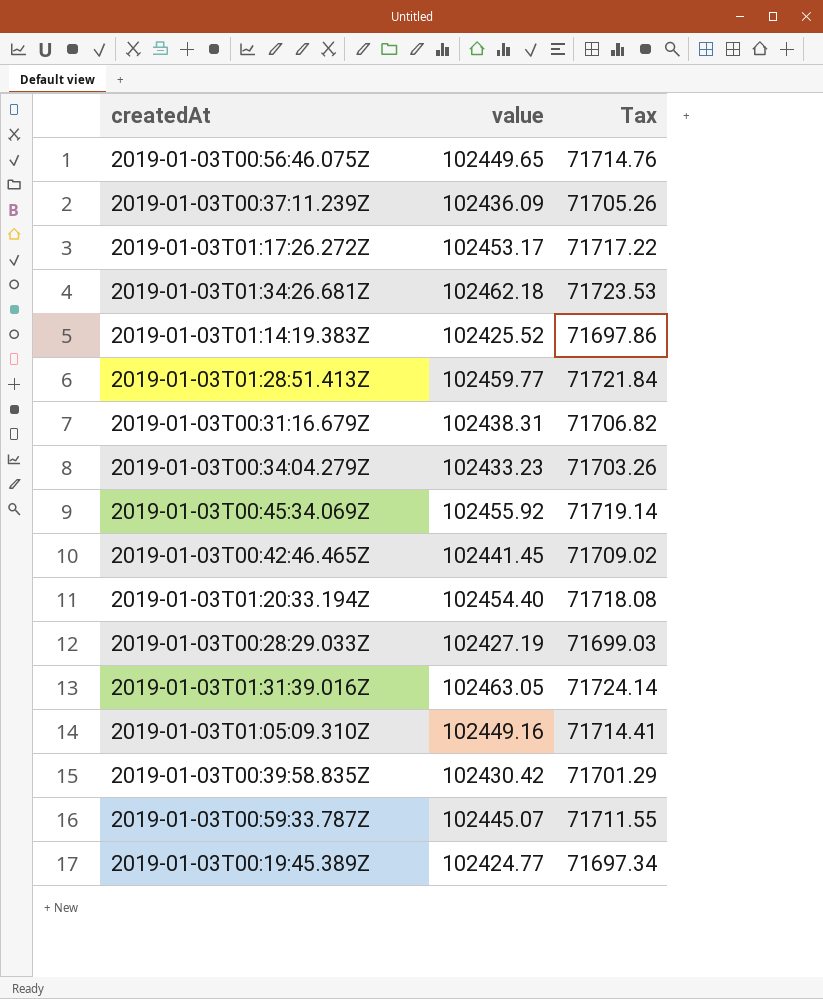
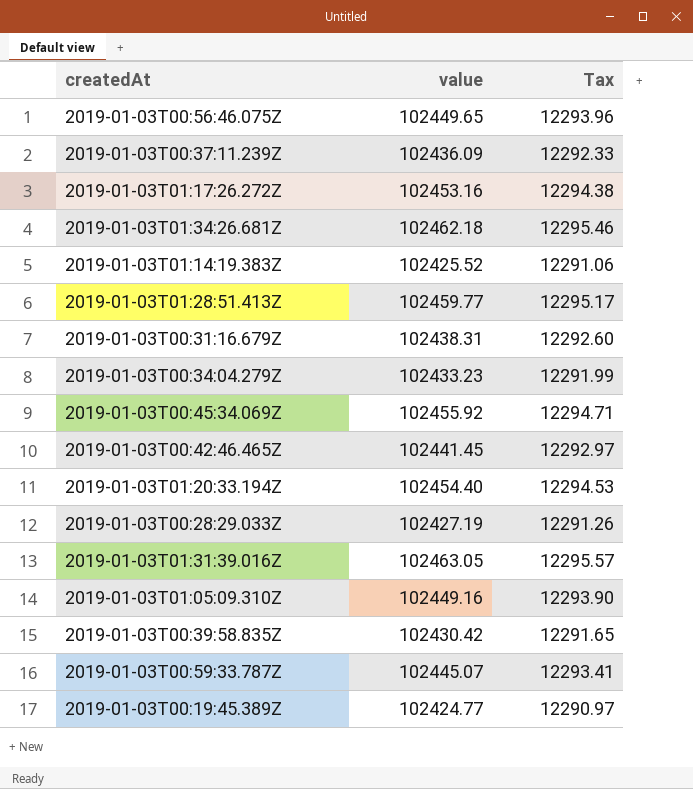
column Tax | formula: [value] * 0.7 -> [value] * 0.12
2019-01-03T01:17:26.272Z | value: 102453.17 -> 102453.16

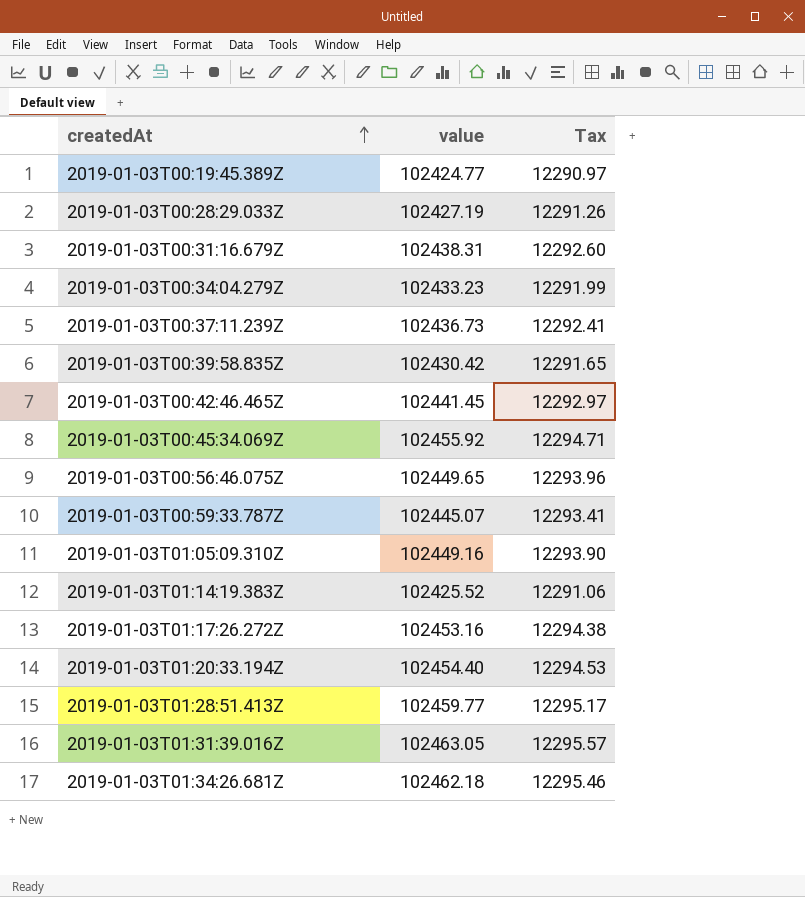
row order: none -> createdAt ascending
2019-01-03T00:37:11.239Z | value: 102436.09 -> 102436.73
2019-01-03T00:37:11.239Z | Tax: 12292.33 -> 12292.41

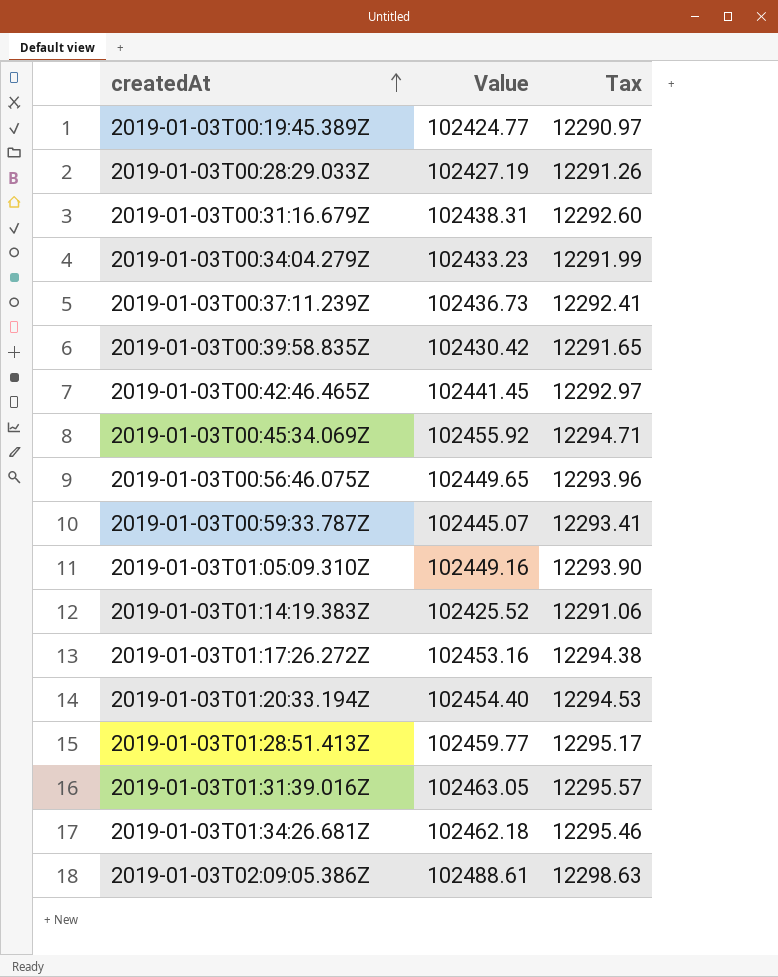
column name: value -> Value
row 2019-01-03T02:09:05.386Z: none -> 102488.61 | 12298.63

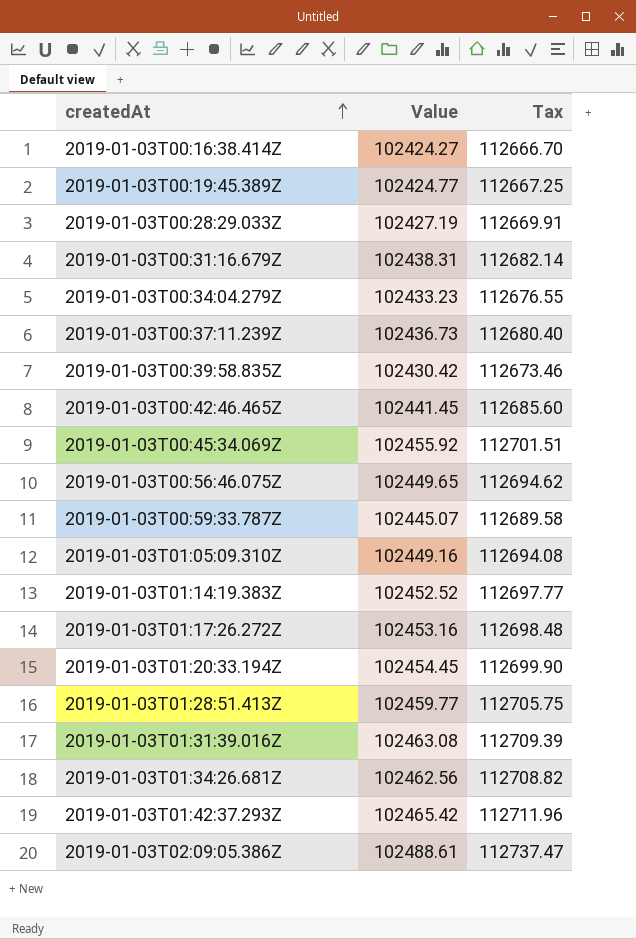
column Tax | formula: [Value] * 0.12 -> [Value] * 1.1
row 2019-01-03T00:16:38.414Z: none -> 102424.27 | 112666.70
2019-01-03T01:14:19.383Z | Value: 102425.52 -> 102452.52
2019-01-03T01:20:33.194Z | Value: 102454.40 -> 102454.45
2019-01-03T01:31:39.016Z | Value: 102463.05 -> 102463.08
2019-01-03T01:34:26.681Z | Value: 102462.18 -> 102462.56
row 2019-01-03T01:42:37.293Z: none -> 102465.42 | 112711.96

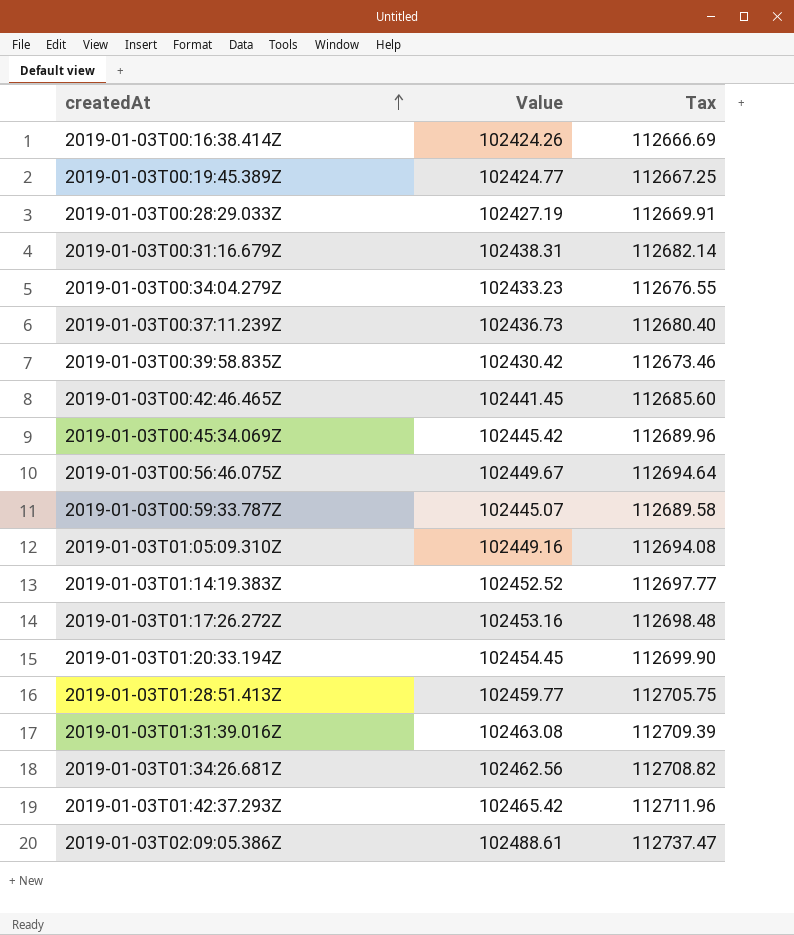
2019-01-03T00:16:38.414Z | Value: 102424.27 -> 102424.26
2019-01-03T00:16:38.414Z | Tax: 112666.70 -> 112666.69
2019-01-03T00:45:34.069Z | Value: 102455.92 -> 102445.42
2019-01-03T00:45:34.069Z | Tax: 112701.51 -> 112689.96
2019-01-03T00:56:46.075Z | Value: 102449.65 -> 102449.67
2019-01-03T00:56:46.075Z | Tax: 112694.62 -> 112694.64

